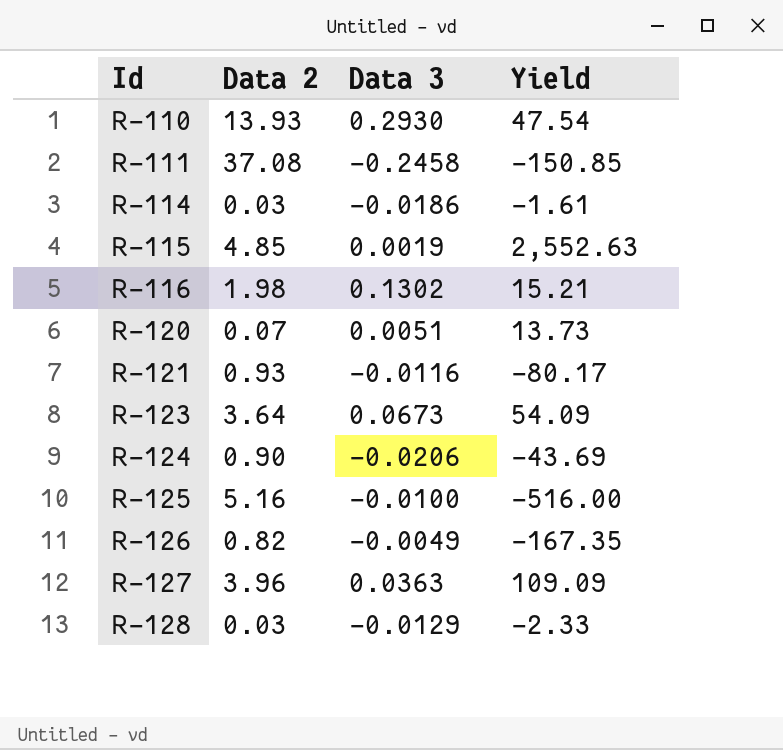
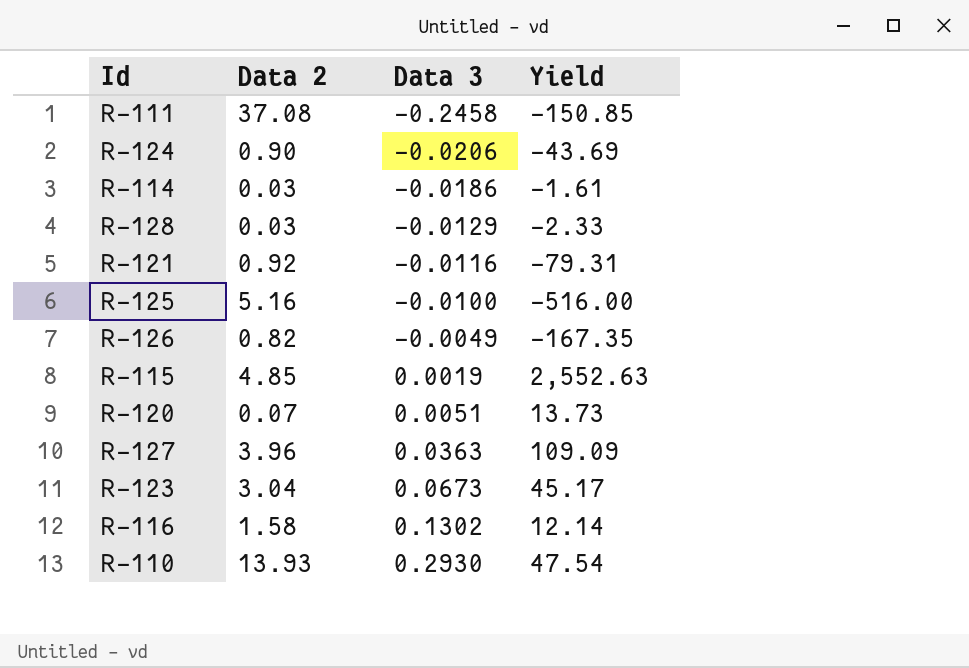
row order: Id ascending -> Data 3 ascending
R-121 | Data 2: 0.93 -> 0.92
R-121 | Yield: -80.17 -> -79.31
R-123 | Data 2: 3.64 -> 3.04
R-123 | Yield: 54.09 -> 45.17
R-116 | Data 2: 1.98 -> 1.58
R-116 | Yield: 15.21 -> 12.14

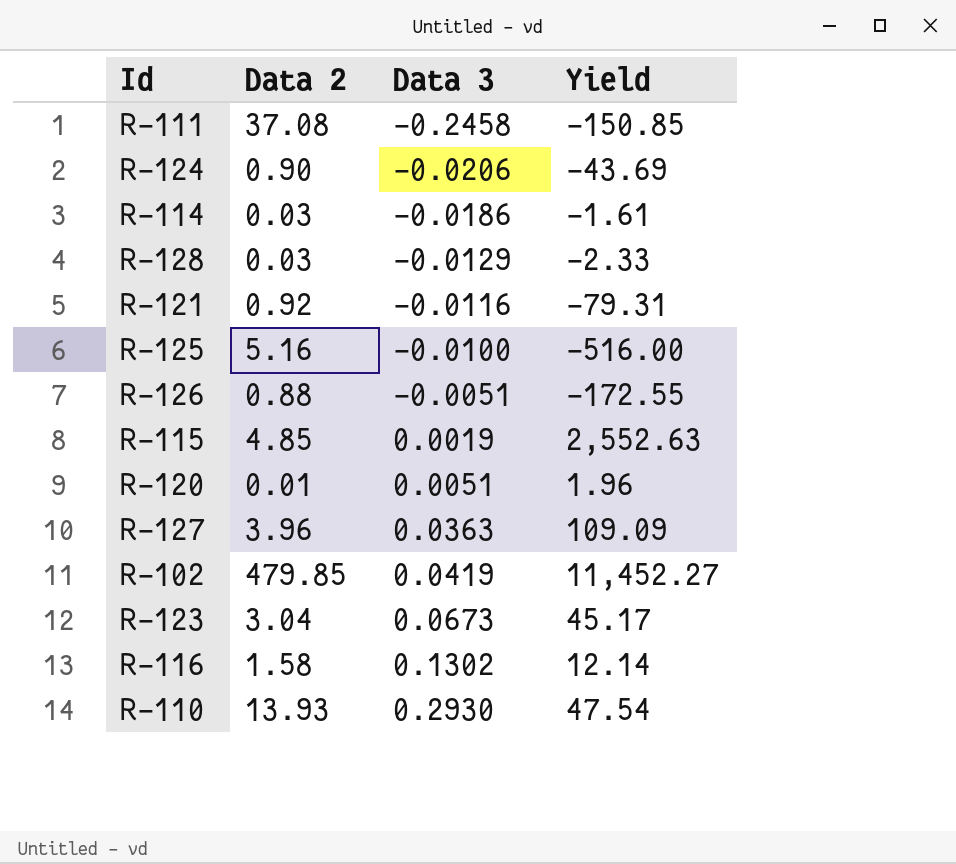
R-126 | Data 2: 0.82 -> 0.88
R-126 | Data 3: -0.0049 -> -0.0051
R-126 | Yield: -167.35 -> -172.55
R-120 | Data 2: 0.07 -> 0.01
R-120 | Yield: 13.73 -> 1.96
row R-102: none -> 479.85 | 0.0419 | 11,452.27

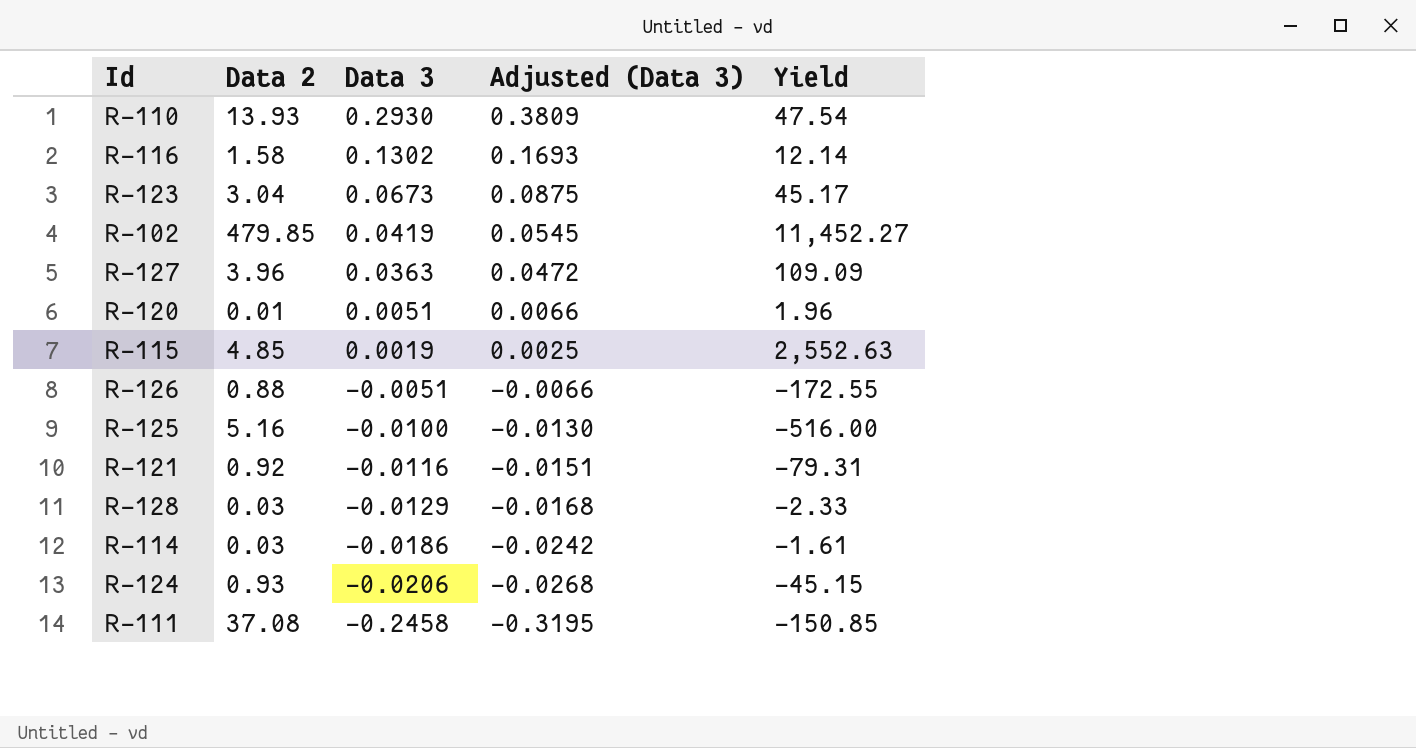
row order: Data 3 ascending -> Data 3 descending
column Adjusted (Data 3) | formula: none -> [Data 3] * 1.3
R-124 | Data 2: 0.90 -> 0.93
R-124 | Yield: -43.69 -> -45.15

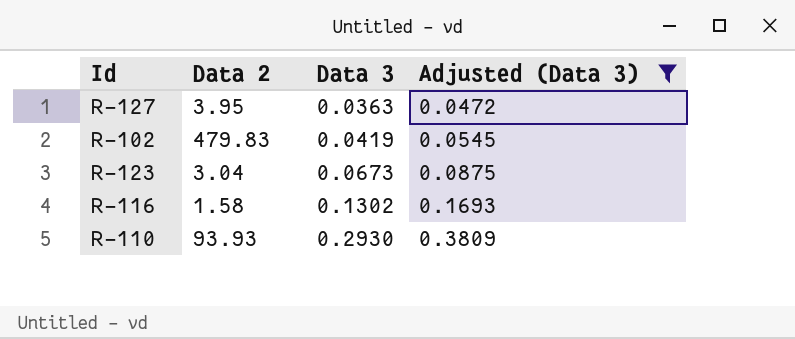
filter: none -> Adjusted (Data 3) >= 0.0472
row order: Data 3 descending -> Data 3 ascending
column Yield | formula: [Data 2] / [Data 3] -> none
R-127 | Data 2: 3.96 -> 3.95
R-102 | Data 2: 479.85 -> 479.83
R-110 | Data 2: 13.93 -> 93.93

